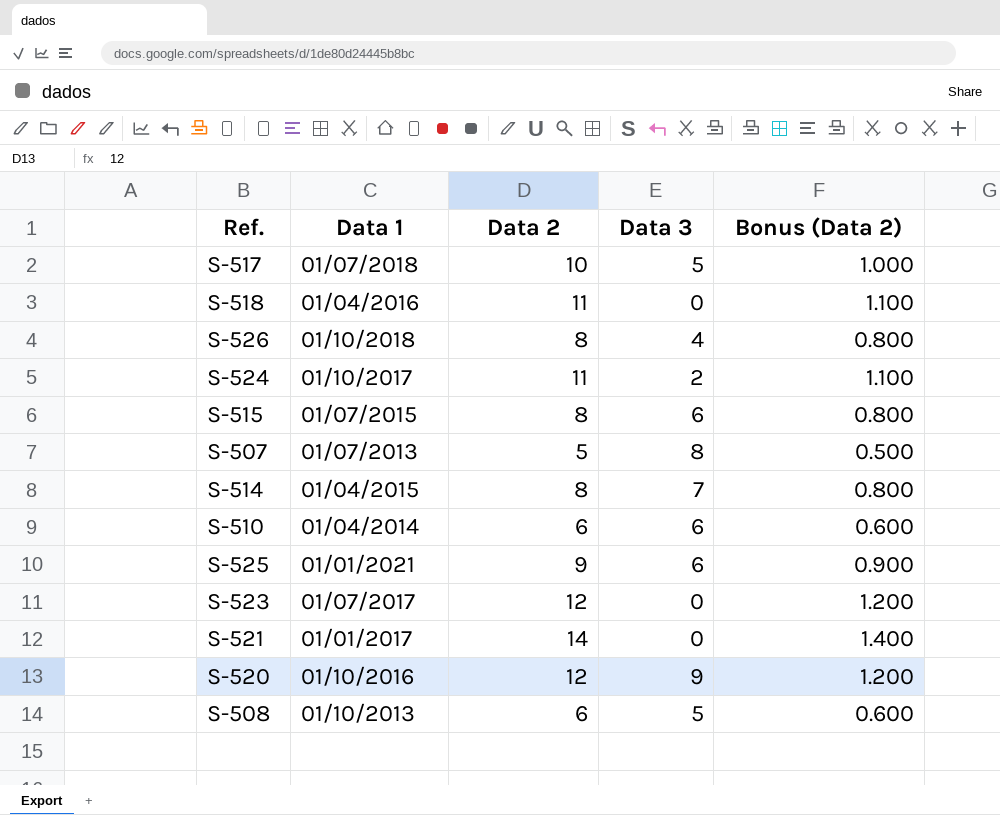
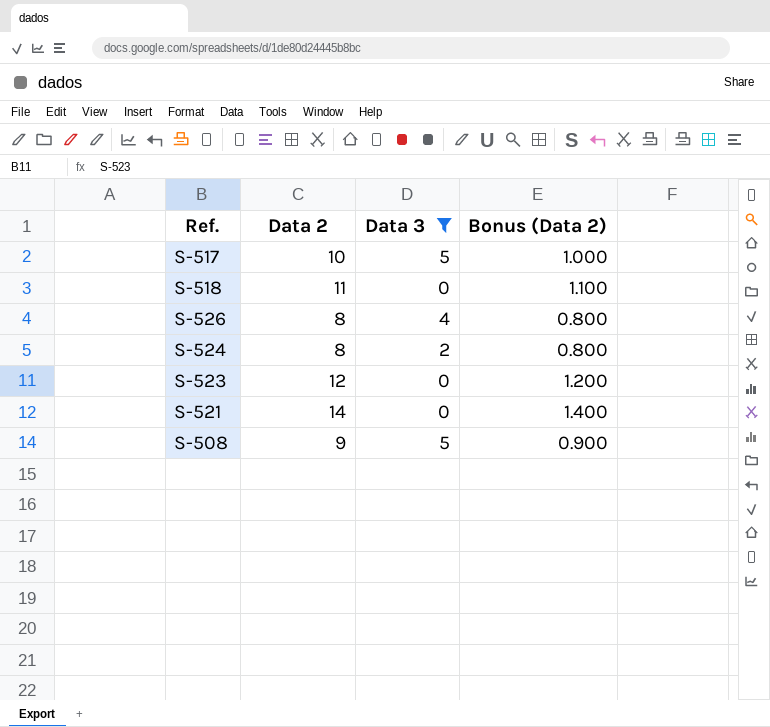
filter: none -> Data 3 <= 5
column Data 1 | position: 2 -> none
S-524 | Data 2: 11 -> 8
S-524 | Bonus (Data 2): 1.100 -> 0.800
S-508 | Data 2: 6 -> 9
S-508 | Bonus (Data 2): 0.600 -> 0.900

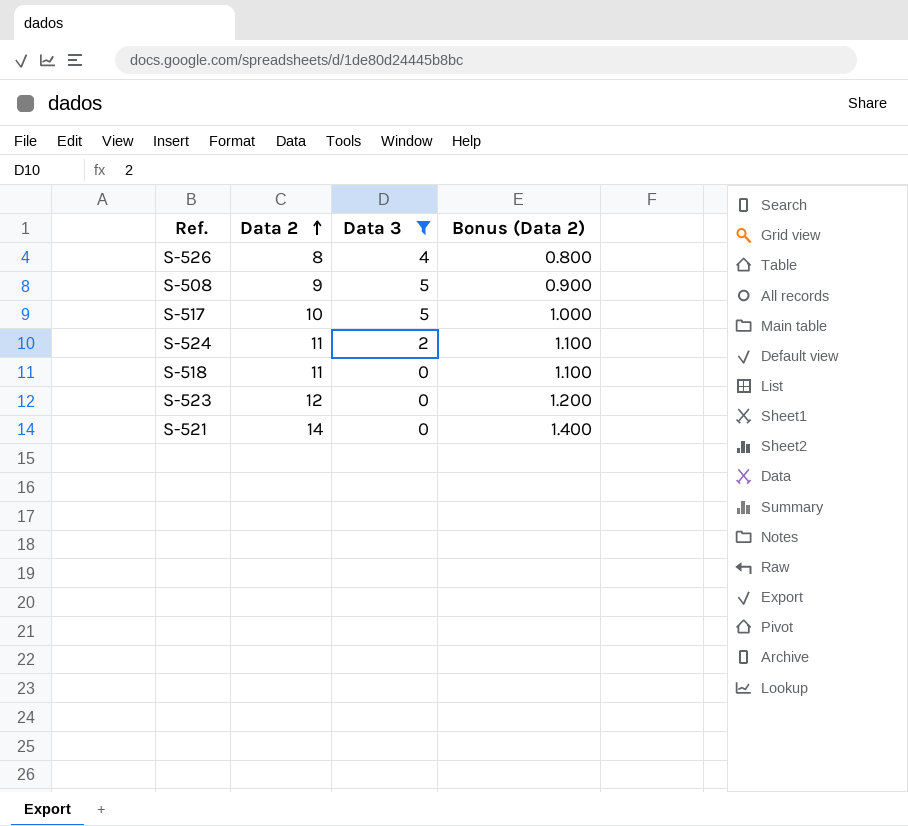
row order: none -> Data 2 ascending
S-524 | Data 2: 8 -> 11
S-524 | Bonus (Data 2): 0.800 -> 1.100

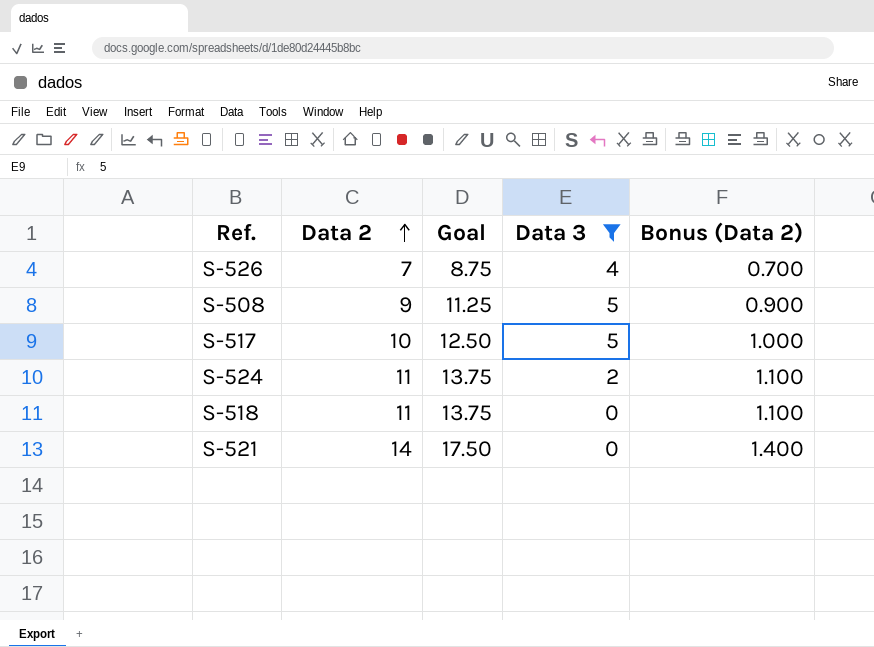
column Goal | formula: none -> [Data 2] * 1.25
row S-523: 12 | 0 | 1.200 -> none
S-526 | Data 2: 8 -> 7
S-526 | Bonus (Data 2): 0.800 -> 0.700

